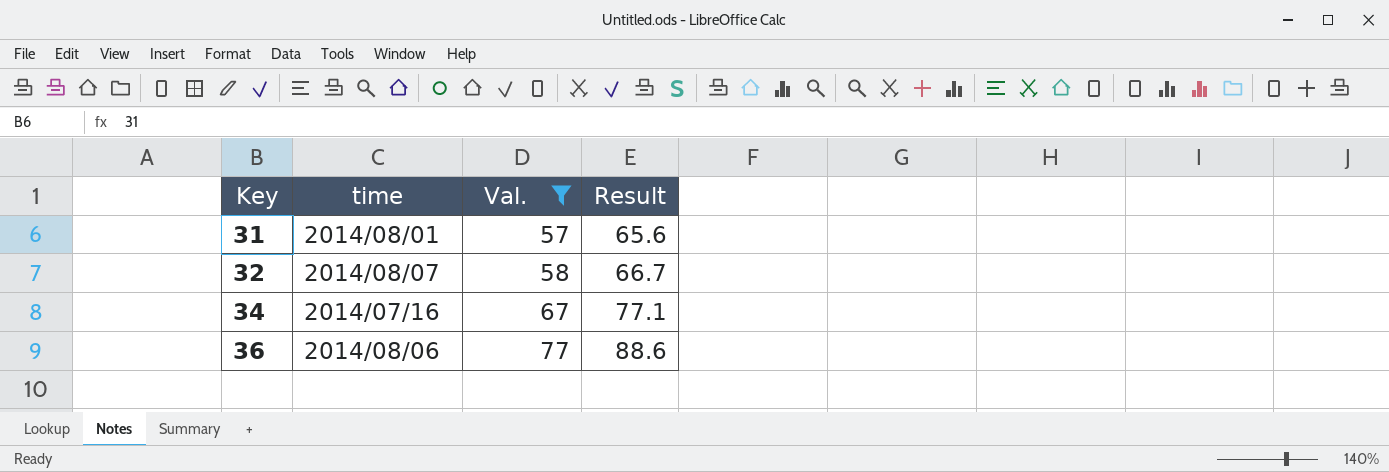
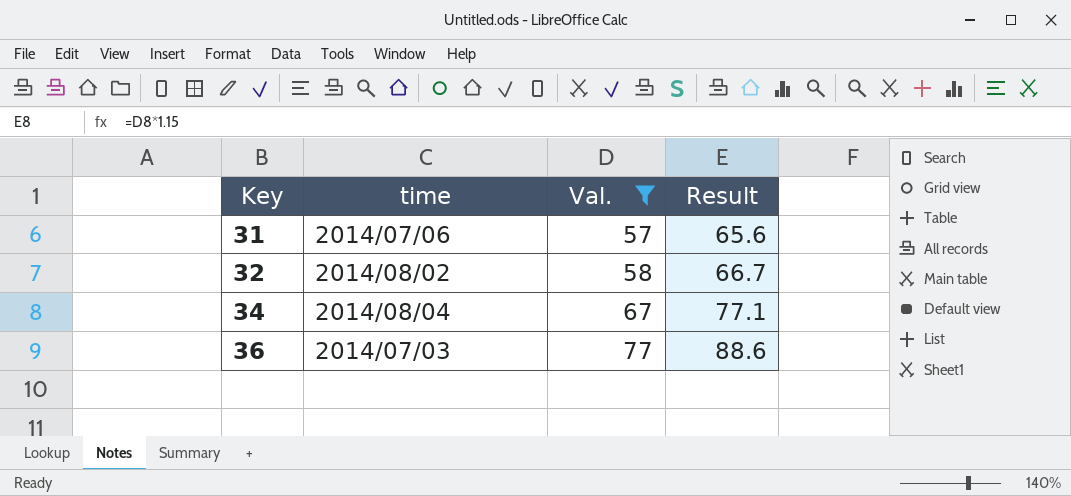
31 | time: 2014/08/01 -> 2014/07/06
32 | time: 2014/08/07 -> 2014/08/02
34 | time: 2014/07/16 -> 2014/08/04
36 | time: 2014/08/06 -> 2014/07/03

